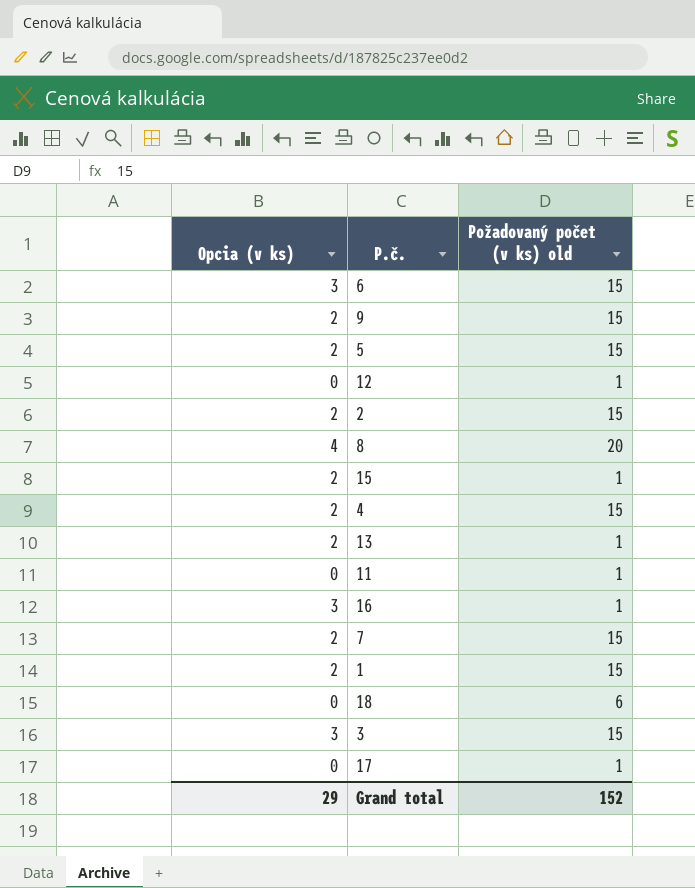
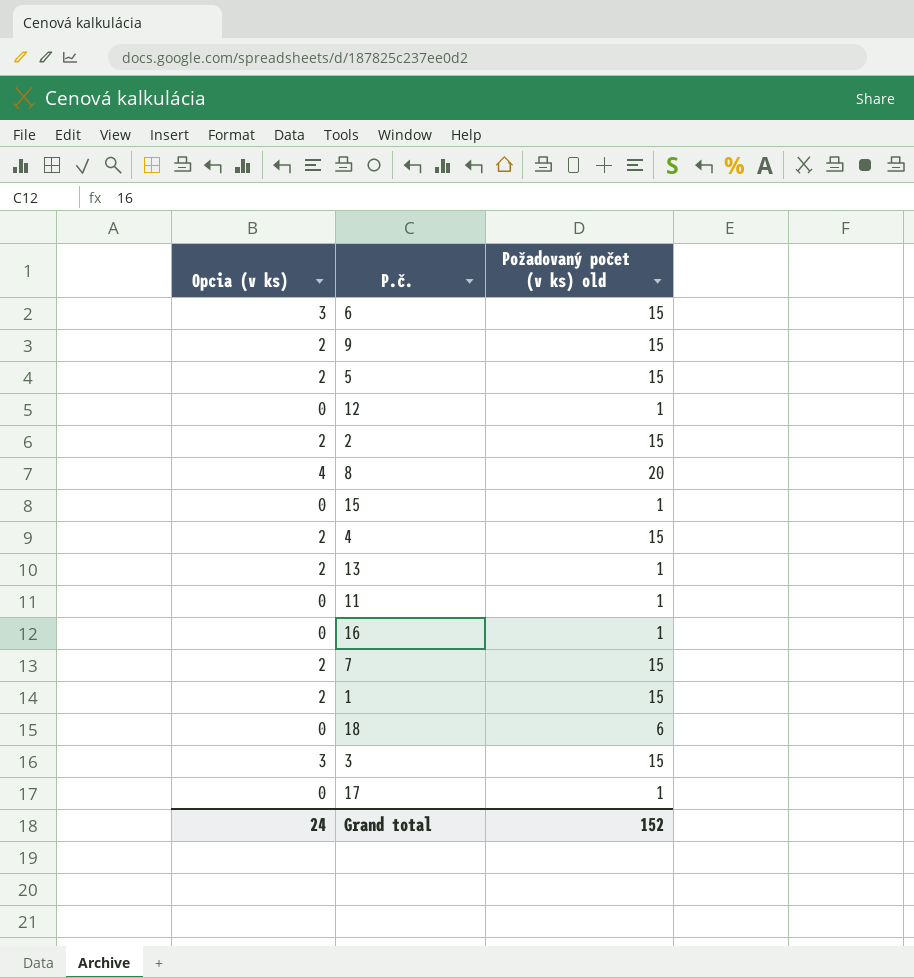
15 | Opcia (v ks): 2 -> 0
16 | Opcia (v ks): 3 -> 0
Grand total | Opcia (v ks): 29 -> 24

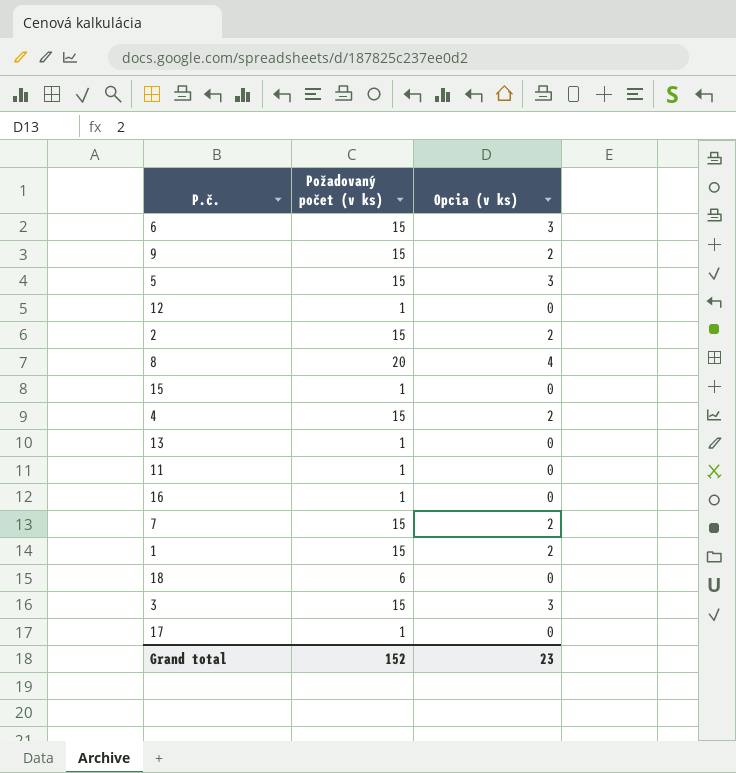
column name: Požadovaný počet (v ks) old -> Požadovaný počet (v ks)
column Opcia (v ks) | position: 1 -> 3
5 | Opcia (v ks): 2 -> 3
13 | Opcia (v ks): 2 -> 0
Grand total | Opcia (v ks): 24 -> 23

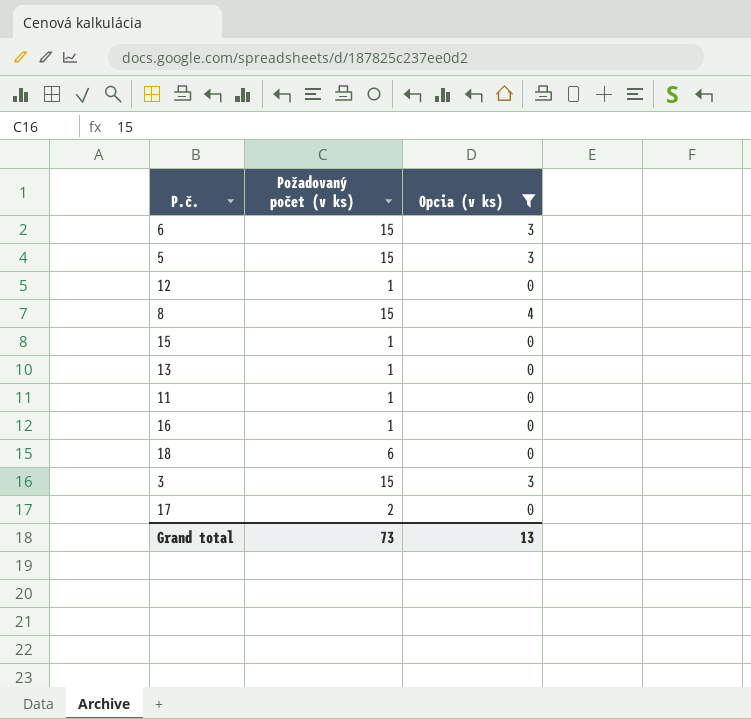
filter: none -> Opcia (v ks) != 2
8 | Požadovaný počet (v ks): 20 -> 15
17 | Požadovaný počet (v ks): 1 -> 2
Grand total | Požadovaný počet (v ks): 152 -> 73
Grand total | Opcia (v ks): 23 -> 13

